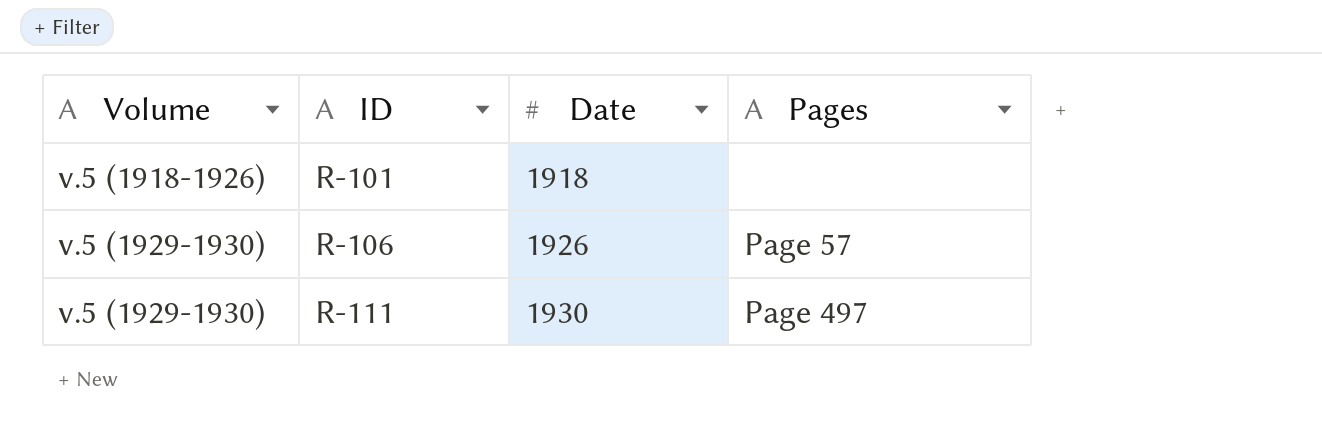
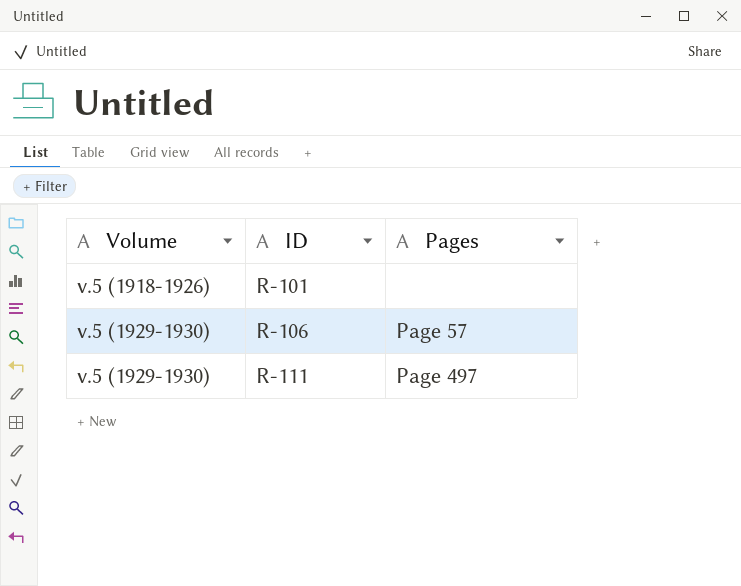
column Date | position: 3 -> none

